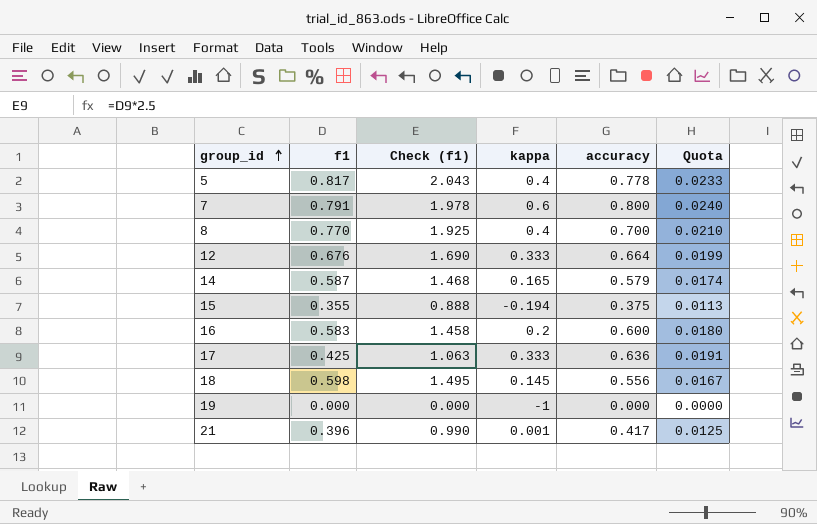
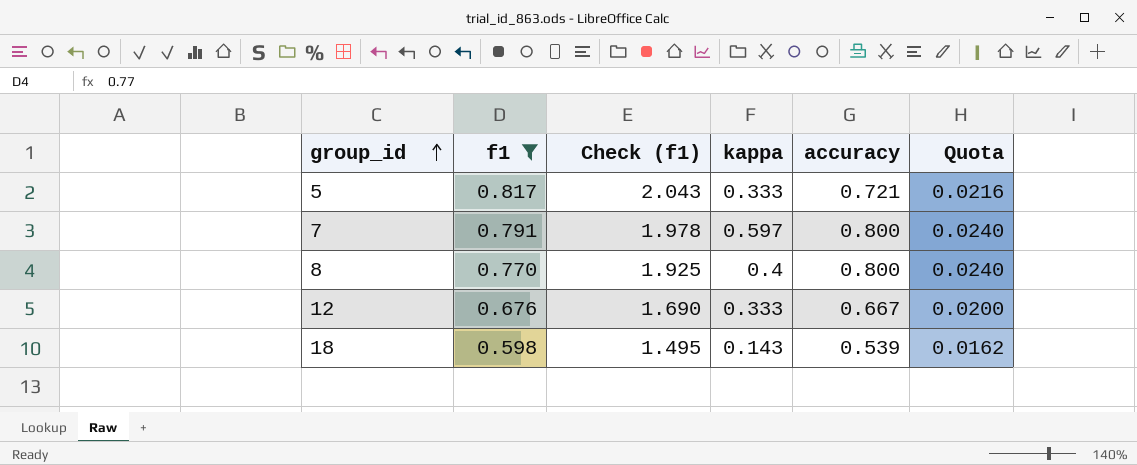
filter: none -> f1 >= 0.598
5 | kappa: 0.4 -> 0.333
5 | accuracy: 0.778 -> 0.721
5 | Quota: 0.0233 -> 0.0216
7 | kappa: 0.6 -> 0.597
8 | accuracy: 0.700 -> 0.800
8 | Quota: 0.0210 -> 0.0240
12 | accuracy: 0.664 -> 0.667
12 | Quota: 0.0199 -> 0.0200
18 | kappa: 0.145 -> 0.143
18 | accuracy: 0.556 -> 0.539
18 | Quota: 0.0167 -> 0.0162

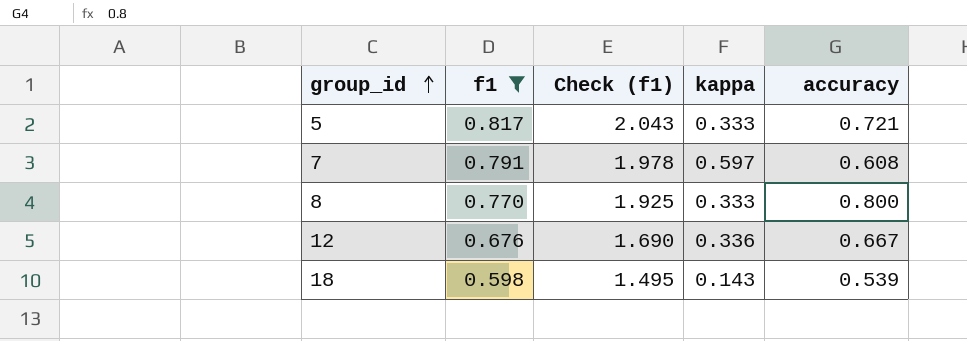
column Quota | formula: [accuracy] * 0.03 -> none
7 | accuracy: 0.800 -> 0.608
8 | kappa: 0.4 -> 0.333
12 | kappa: 0.333 -> 0.336

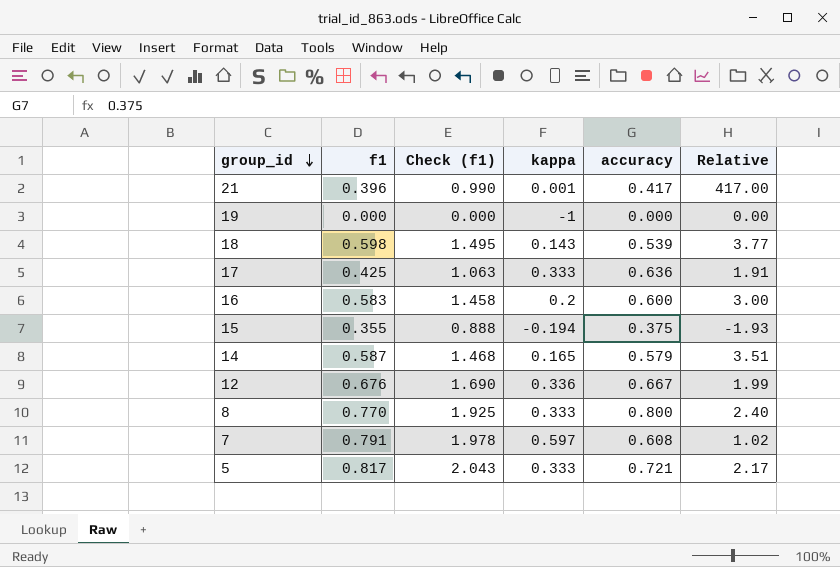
filter: f1 >= 0.598 -> none
row order: group_id ascending -> group_id descending
column Relative | formula: none -> [accuracy] / [kappa]

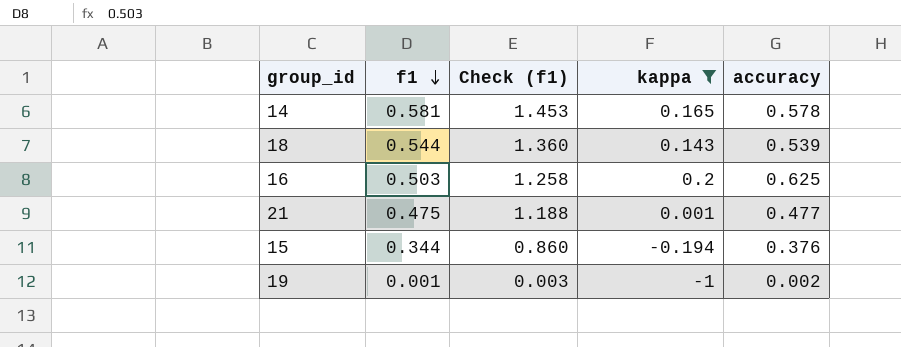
filter: none -> kappa <= 0.2
row order: group_id descending -> f1 descending
column Relative | formula: [accuracy] / [kappa] -> none
14 | f1: 0.587 -> 0.581
14 | Check (f1): 1.468 -> 1.453
14 | accuracy: 0.579 -> 0.578
18 | f1: 0.598 -> 0.544
18 | Check (f1): 1.495 -> 1.360
16 | f1: 0.583 -> 0.503
16 | Check (f1): 1.458 -> 1.258
16 | accuracy: 0.600 -> 0.625
21 | f1: 0.396 -> 0.475
21 | Check (f1): 0.990 -> 1.188
21 | accuracy: 0.417 -> 0.477
15 | f1: 0.355 -> 0.344
15 | Check (f1): 0.888 -> 0.860
15 | accuracy: 0.375 -> 0.376
19 | f1: 0.000 -> 0.001
19 | Check (f1): 0.000 -> 0.003
19 | accuracy: 0.000 -> 0.002

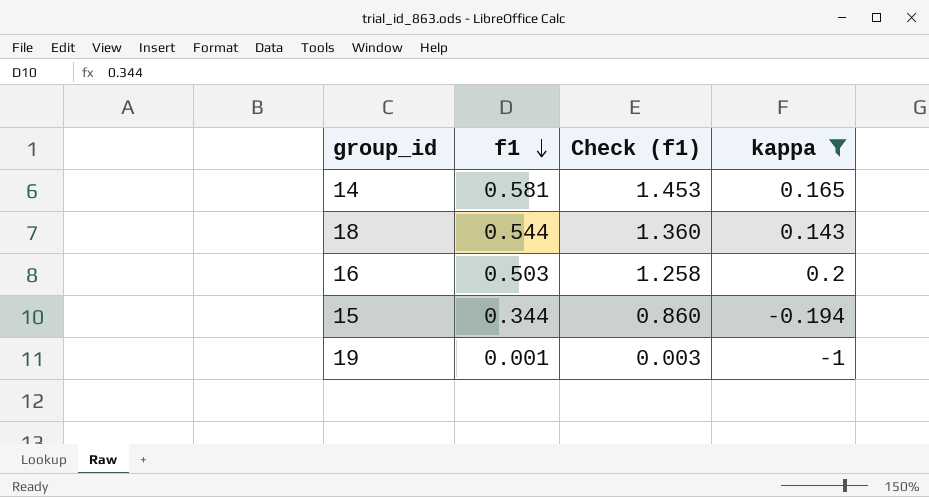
column accuracy | position: 5 -> none
row 21: 0.475 | 1.188 | 0.001 | 0.477 -> none

